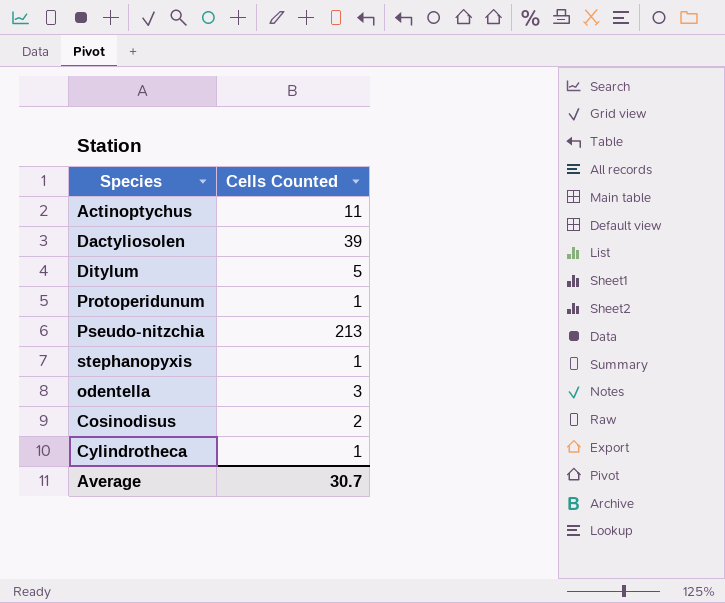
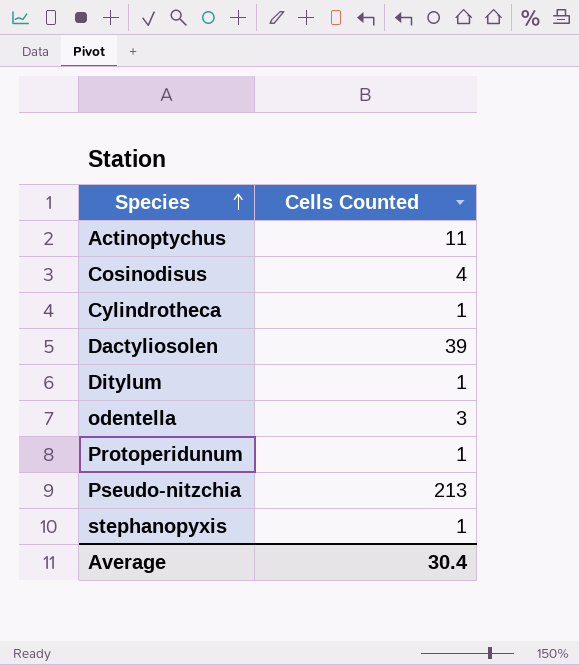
row order: none -> Species ascending
Cosinodisus | Cells Counted: 2 -> 4
Ditylum | Cells Counted: 5 -> 1
Average | Cells Counted: 30.7 -> 30.4

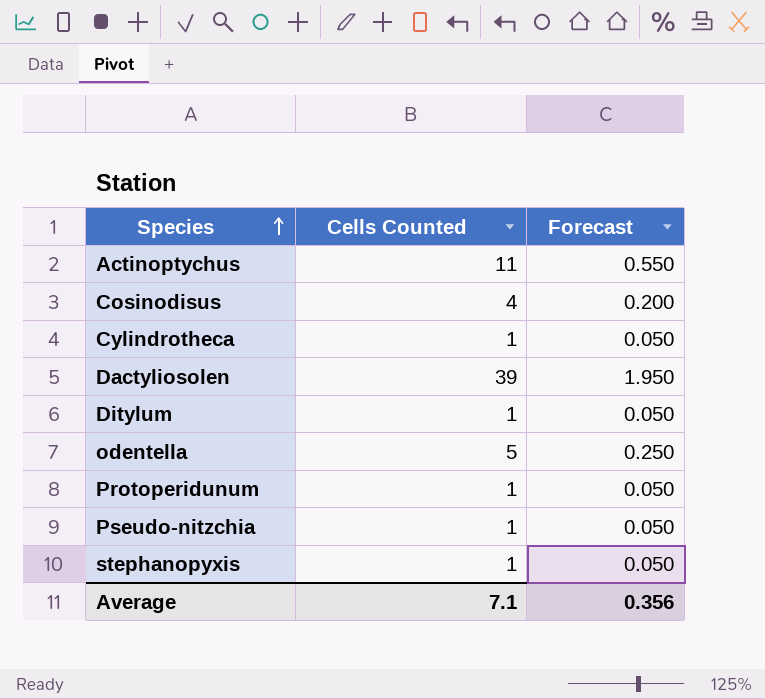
column Forecast | formula: none -> [Cells Counted] * 0.05
odentella | Cells Counted: 3 -> 5
Pseudo-nitzchia | Cells Counted: 213 -> 1
Average | Cells Counted: 30.4 -> 7.1

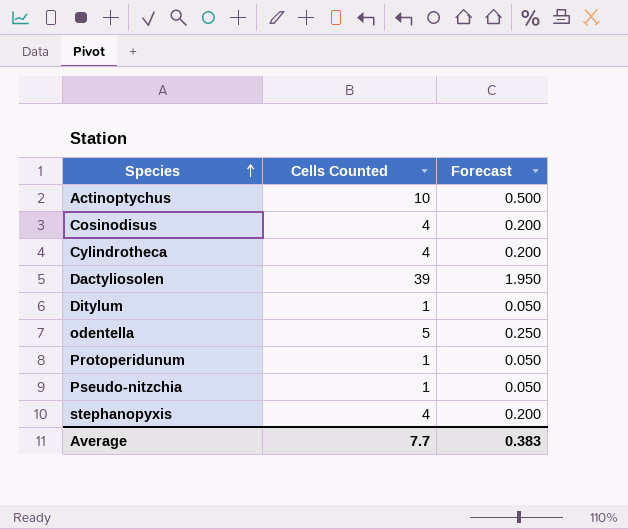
Actinoptychus | Cells Counted: 11 -> 10
Actinoptychus | Forecast: 0.550 -> 0.500
Cylindrotheca | Cells Counted: 1 -> 4
Cylindrotheca | Forecast: 0.050 -> 0.200
stephanopyxis | Cells Counted: 1 -> 4
stephanopyxis | Forecast: 0.050 -> 0.200
Average | Cells Counted: 7.1 -> 7.7
Average | Forecast: 0.356 -> 0.383

